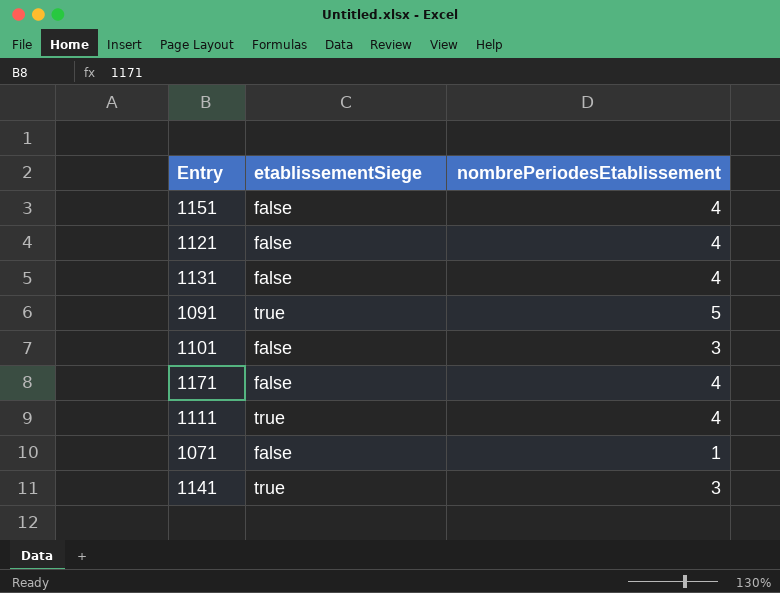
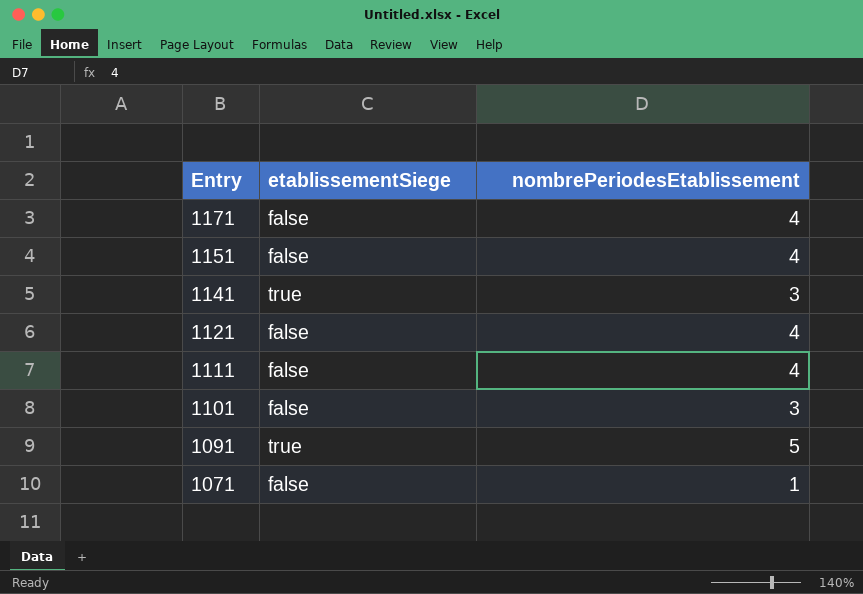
row order: none -> Entry descending
row 1131: false | 4 -> none
1111 | etablissementSiege: true -> false

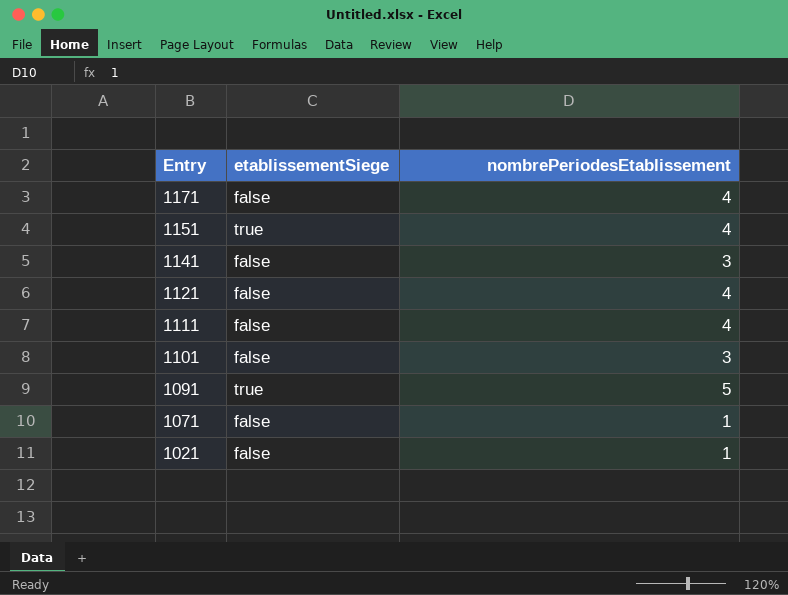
1151 | etablissementSiege: false -> true
1141 | etablissementSiege: true -> false
row 1021: none -> false | 1

